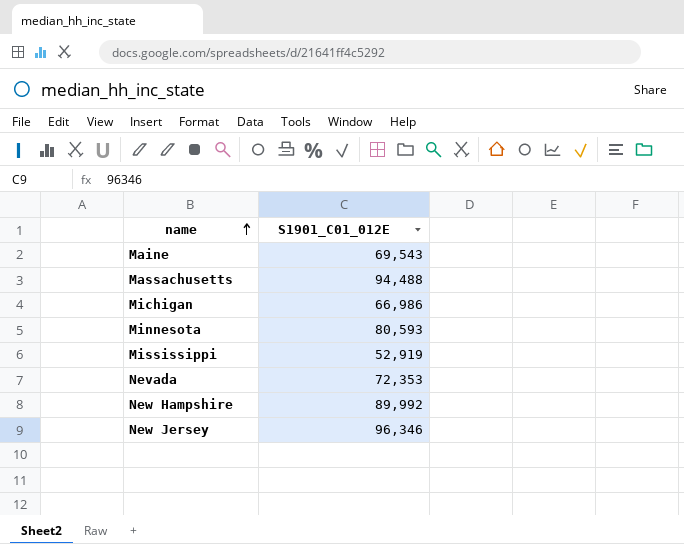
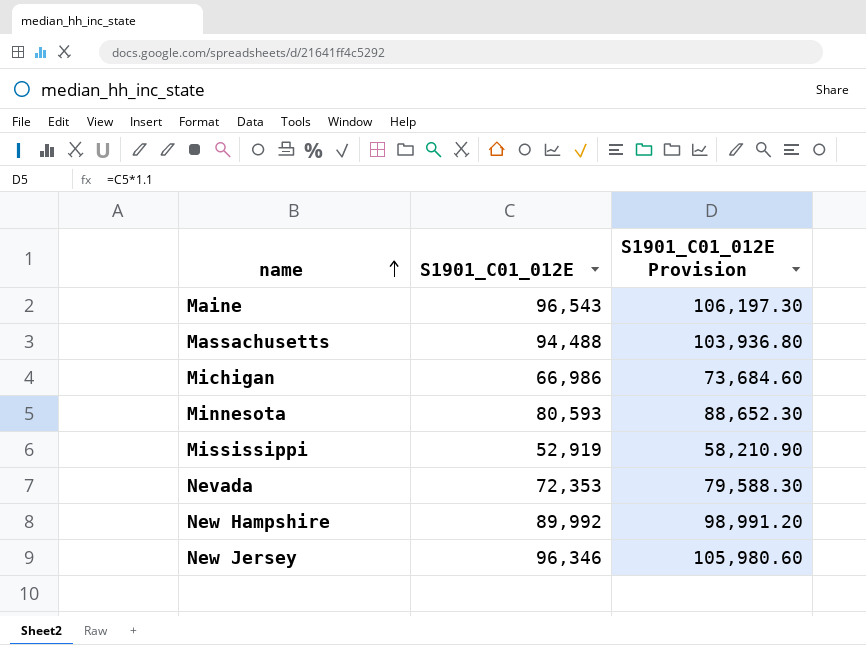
column S1901_C01_012E Provision | formula: none -> [S1901_C01_012E] * 1.1
Maine | S1901_C01_012E: 69,543 -> 96,543

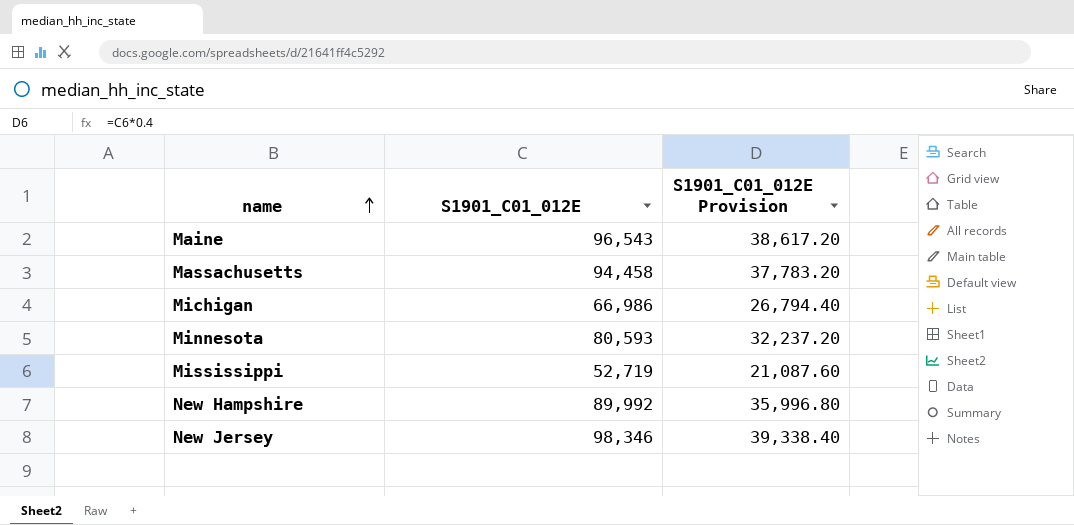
column S1901_C01_012E Provision | formula: [S1901_C01_012E] * 1.1 -> [S1901_C01_012E] * 0.4
row Nevada: 72,353 | 79,588.30 -> none
Massachusetts | S1901_C01_012E: 94,488 -> 94,458
Mississippi | S1901_C01_012E: 52,919 -> 52,719
New Jersey | S1901_C01_012E: 96,346 -> 98,346

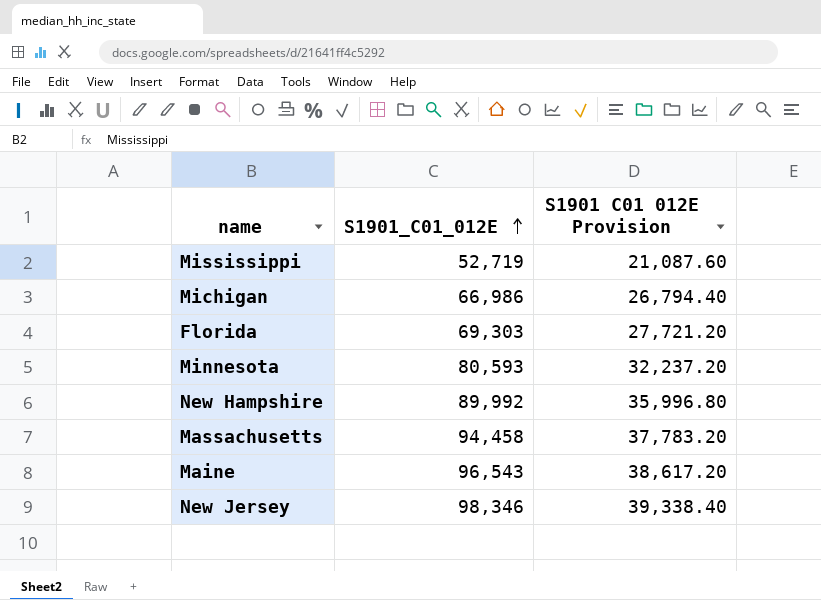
row order: name ascending -> S1901_C01_012E ascending
column name: S1901_C01_012E Provision -> S1901 C01 012E Provision
row Florida: none -> 69,303 | 27,721.20

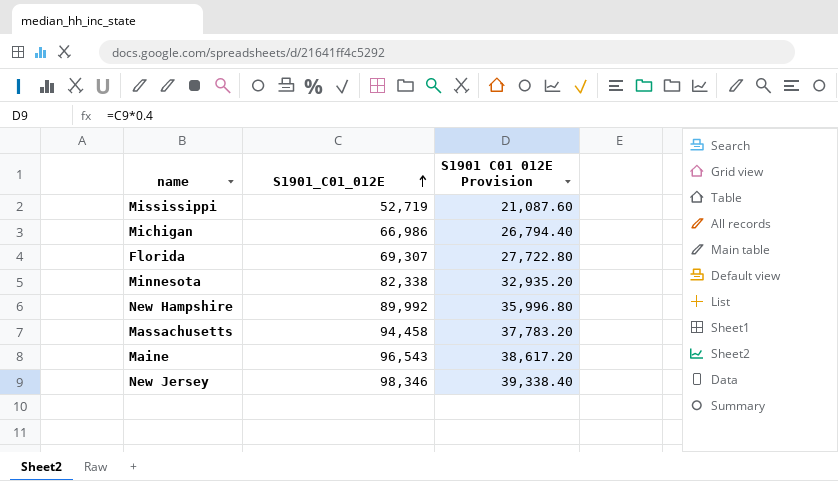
Florida | S1901_C01_012E: 69,303 -> 69,307
Florida | S1901 C01 012E Provision: 27,721.20 -> 27,722.80
Minnesota | S1901_C01_012E: 80,593 -> 82,338
Minnesota | S1901 C01 012E Provision: 32,237.20 -> 32,935.20

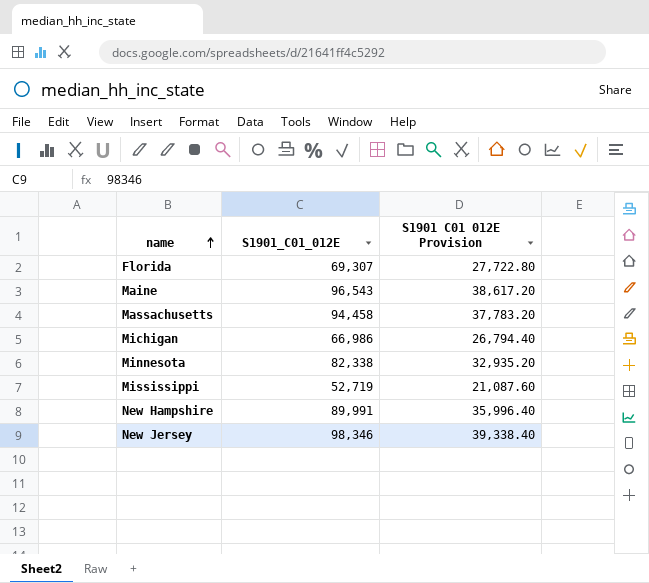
row order: S1901_C01_012E ascending -> name ascending
New Hampshire | S1901_C01_012E: 89,992 -> 89,991
New Hampshire | S1901 C01 012E Provision: 35,996.80 -> 35,996.40

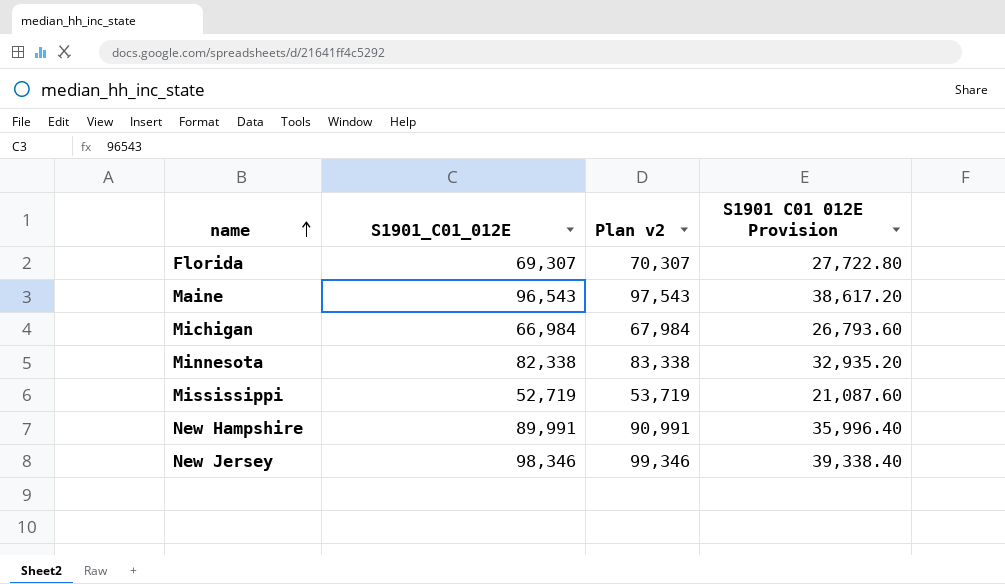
column Plan v2 | formula: none -> [S1901_C01_012E] + 1000
row Massachusetts: 94,458 | 37,783.20 -> none
Michigan | S1901_C01_012E: 66,986 -> 66,984
Michigan | S1901 C01 012E Provision: 26,794.40 -> 26,793.60

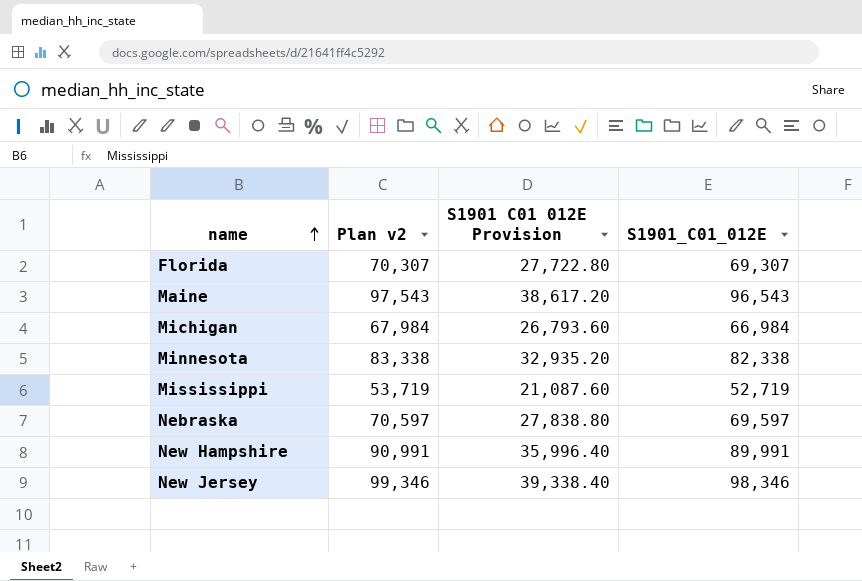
column S1901_C01_012E | position: 2 -> 4
row Nebraska: none -> 70,597 | 27,838.80 | 69,597

